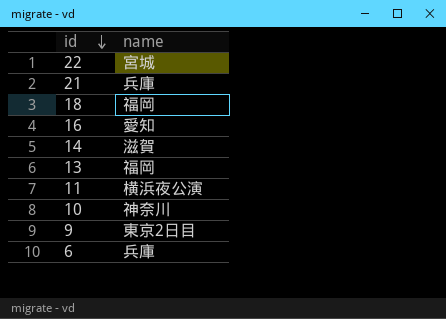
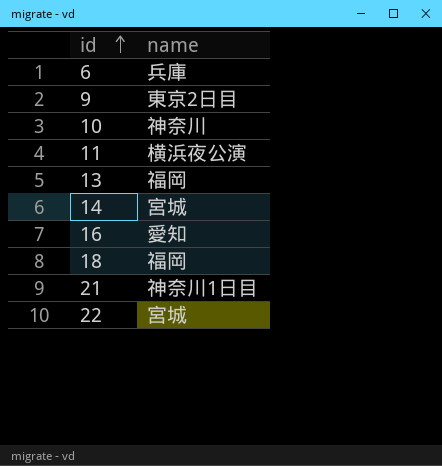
row order: id descending -> id ascending
14 | name: 滋賀 -> 宮城
21 | name: 兵庫 -> 神奈川1日目

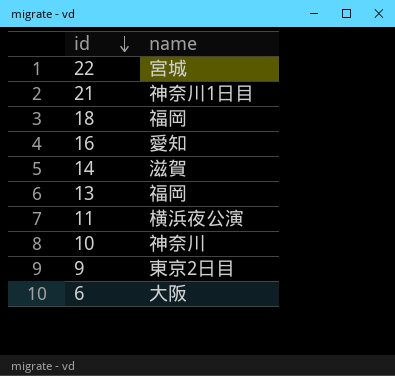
row order: id ascending -> id descending
14 | name: 宮城 -> 滋賀
6 | name: 兵庫 -> 大阪

